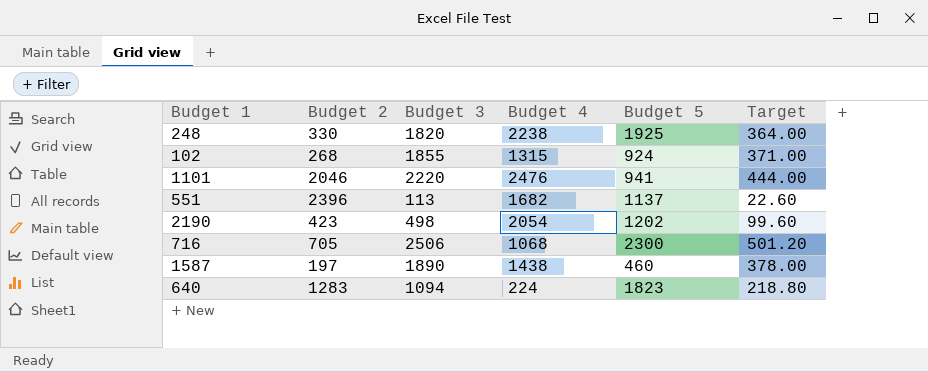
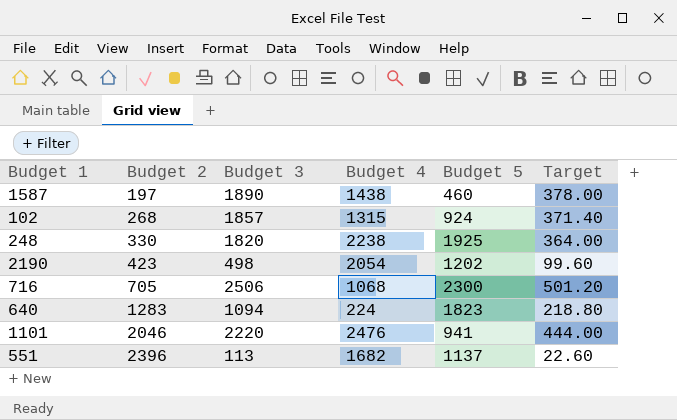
row order: none -> Budget 2 ascending
102 | Budget 3: 1855 -> 1857
102 | Target: 371.00 -> 371.40

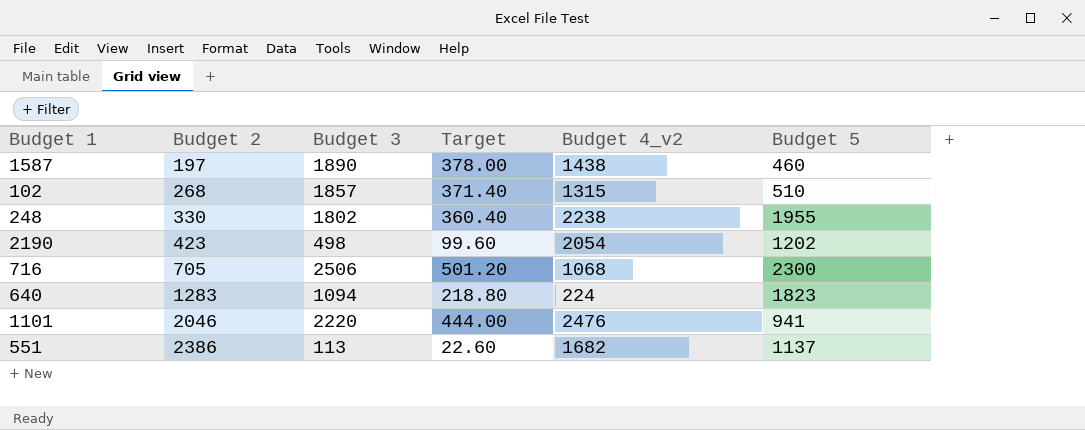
column Target | position: 6 -> 4
column name: Budget 4 -> Budget 4_v2
102 | Budget 5: 924 -> 510
248 | Budget 3: 1820 -> 1802
248 | Target: 364.00 -> 360.40
248 | Budget 5: 1925 -> 1955
551 | Budget 2: 2396 -> 2386

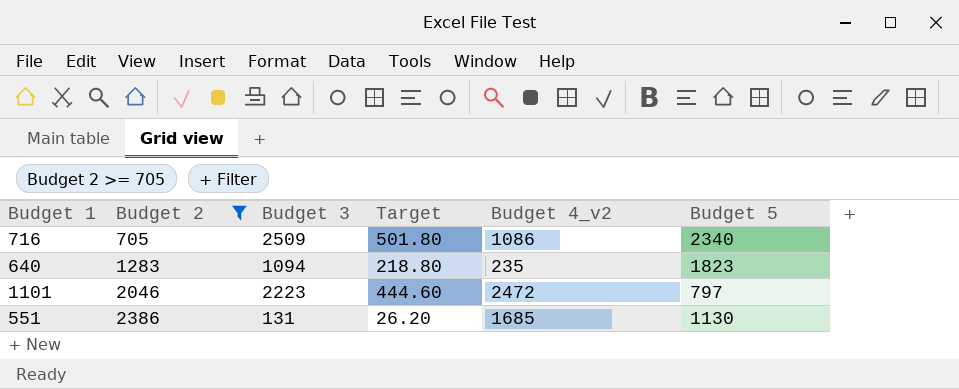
filter: none -> Budget 2 >= 705
716 | Budget 3: 2506 -> 2509
716 | Target: 501.20 -> 501.80
716 | Budget 4_v2: 1068 -> 1086
716 | Budget 5: 2300 -> 2340
640 | Budget 4_v2: 224 -> 235
1101 | Budget 3: 2220 -> 2223
1101 | Target: 444.00 -> 444.60
1101 | Budget 4_v2: 2476 -> 2472
1101 | Budget 5: 941 -> 797
551 | Budget 3: 113 -> 131
551 | Target: 22.60 -> 26.20
551 | Budget 4_v2: 1682 -> 1685
551 | Budget 5: 1137 -> 1130

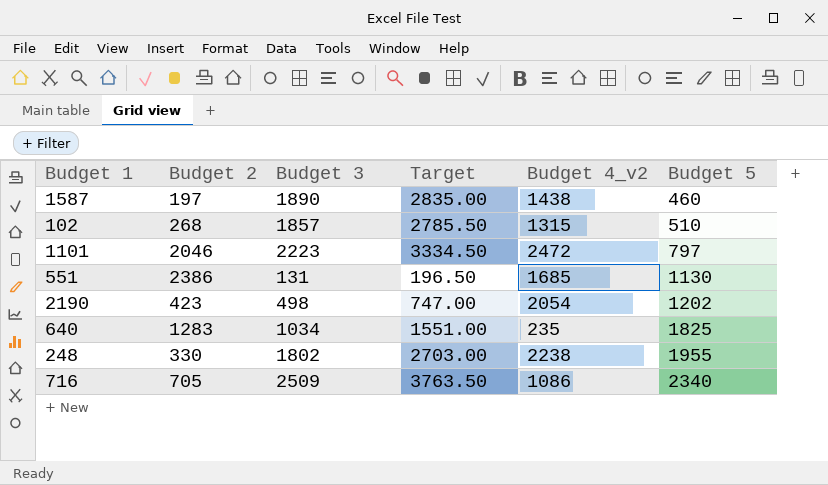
filter: Budget 2 >= 705 -> none
row order: Budget 2 ascending -> Budget 5 ascending
column Target | formula: [Budget 3] * 0.2 -> [Budget 3] * 1.5
640 | Budget 3: 1094 -> 1034
640 | Budget 5: 1823 -> 1825

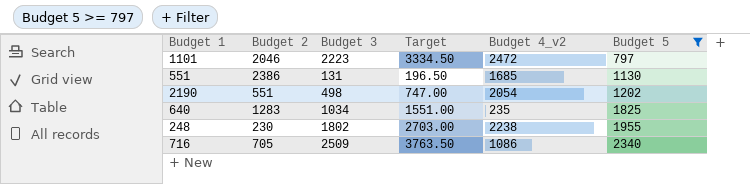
filter: none -> Budget 5 >= 797
2190 | Budget 2: 423 -> 551
248 | Budget 2: 330 -> 230

